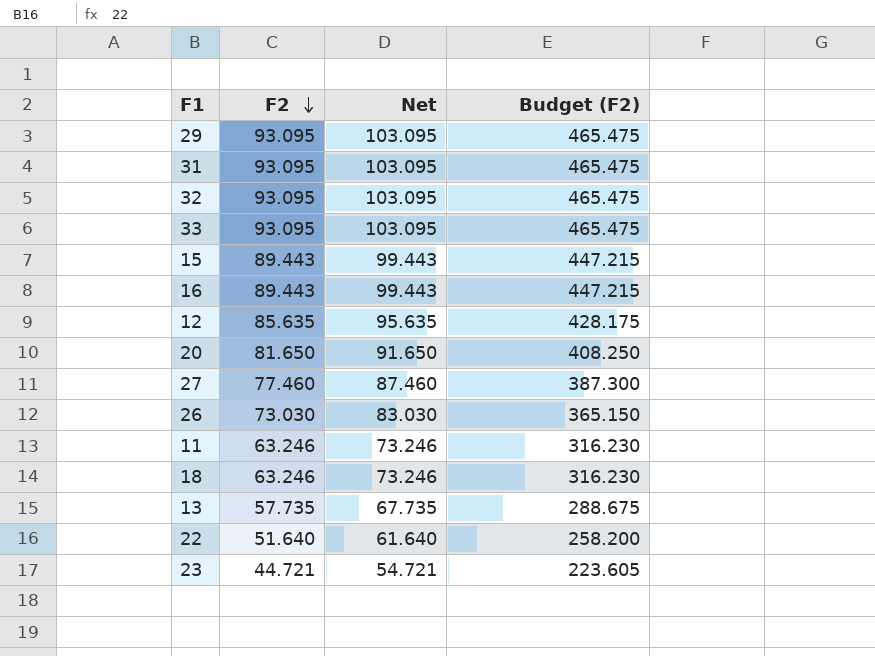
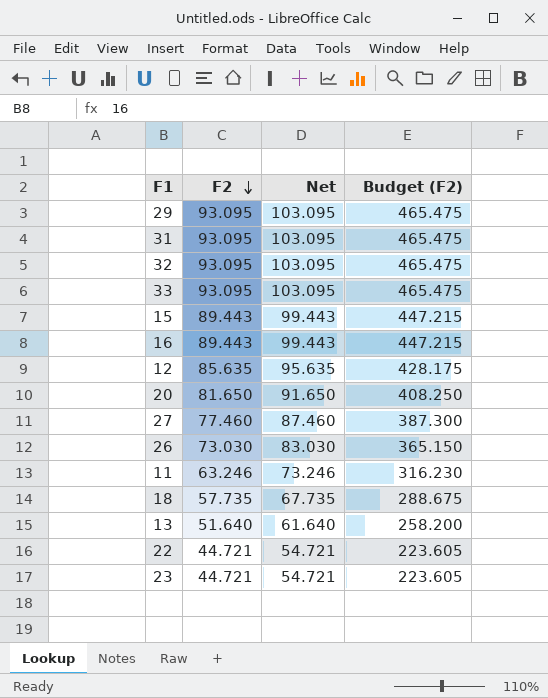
18 | F2: 63.246 -> 57.735
18 | Net: 73.246 -> 67.735
18 | Budget (F2): 316.230 -> 288.675
13 | F2: 57.735 -> 51.640
13 | Net: 67.735 -> 61.640
13 | Budget (F2): 288.675 -> 258.200
22 | F2: 51.640 -> 44.721
22 | Net: 61.640 -> 54.721
22 | Budget (F2): 258.200 -> 223.605

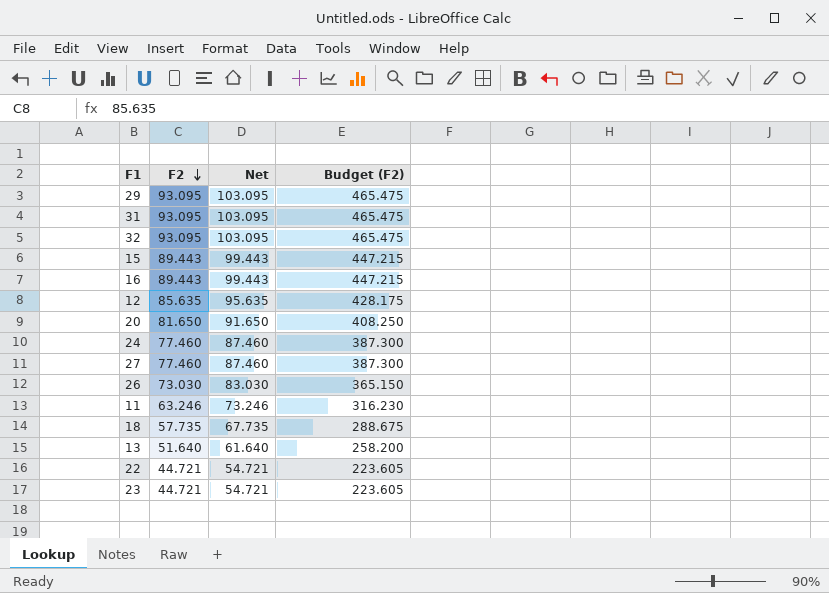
row 33: 93.095 | 103.095 | 465.475 -> none
row 24: none -> 77.460 | 87.460 | 387.300

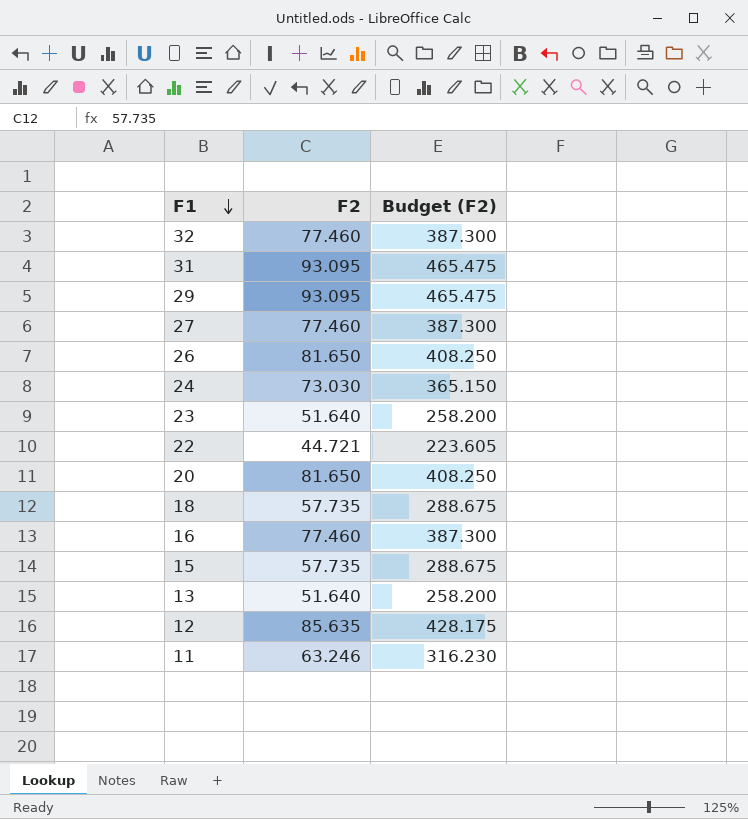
row order: F2 descending -> F1 descending
column Net | formula: [F2] + 10 -> none
32 | F2: 93.095 -> 77.460
32 | Budget (F2): 465.475 -> 387.300
26 | F2: 73.030 -> 81.650
26 | Budget (F2): 365.150 -> 408.250
24 | F2: 77.460 -> 73.030
24 | Budget (F2): 387.300 -> 365.150
23 | F2: 44.721 -> 51.640
23 | Budget (F2): 223.605 -> 258.200
16 | F2: 89.443 -> 77.460
16 | Budget (F2): 447.215 -> 387.300
15 | F2: 89.443 -> 57.735
15 | Budget (F2): 447.215 -> 288.675

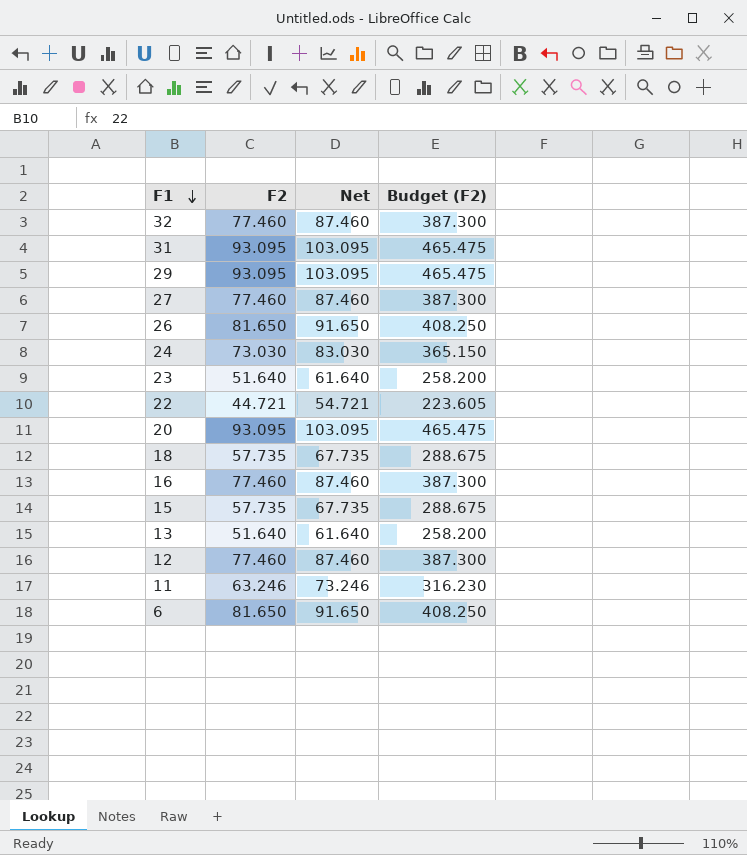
column Net | formula: none -> [F2] + 10
20 | F2: 81.650 -> 93.095
20 | Budget (F2): 408.250 -> 465.475
12 | F2: 85.635 -> 77.460
12 | Budget (F2): 428.175 -> 387.300
row 6: none -> 81.650 | 91.650 | 408.250

